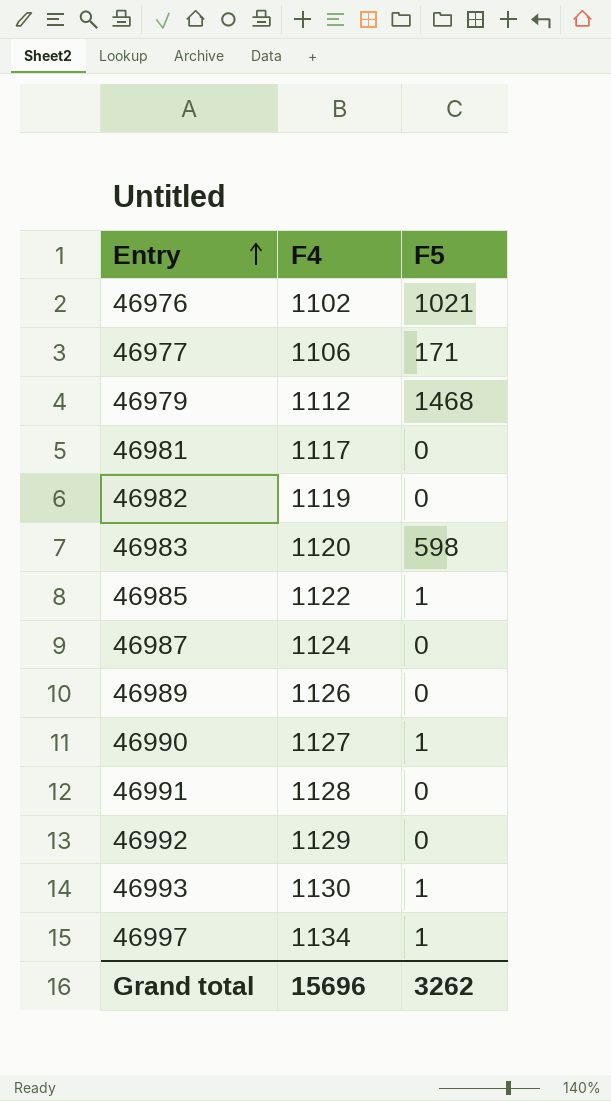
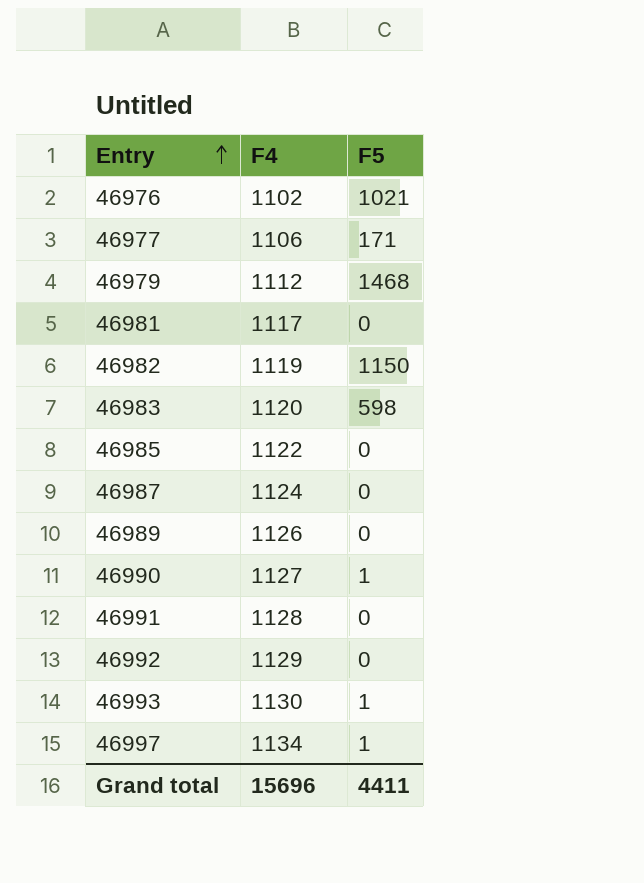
46982 | F5: 0 -> 1150
46985 | F5: 1 -> 0
Grand total | F5: 3262 -> 4411

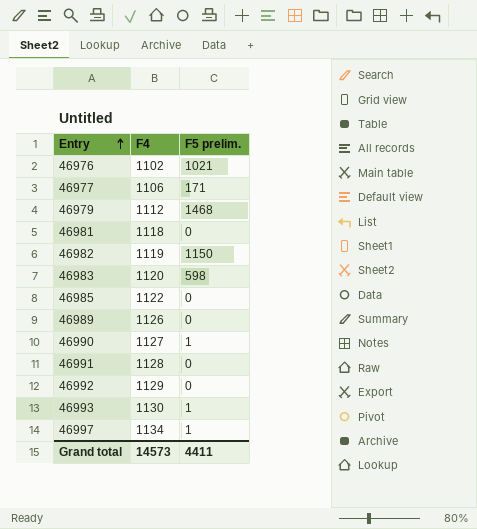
column name: F5 -> F5 prelim.
row 46987: 1124 | 0 -> none
46981 | F4: 1117 -> 1118
Grand total | F4: 15696 -> 14573

